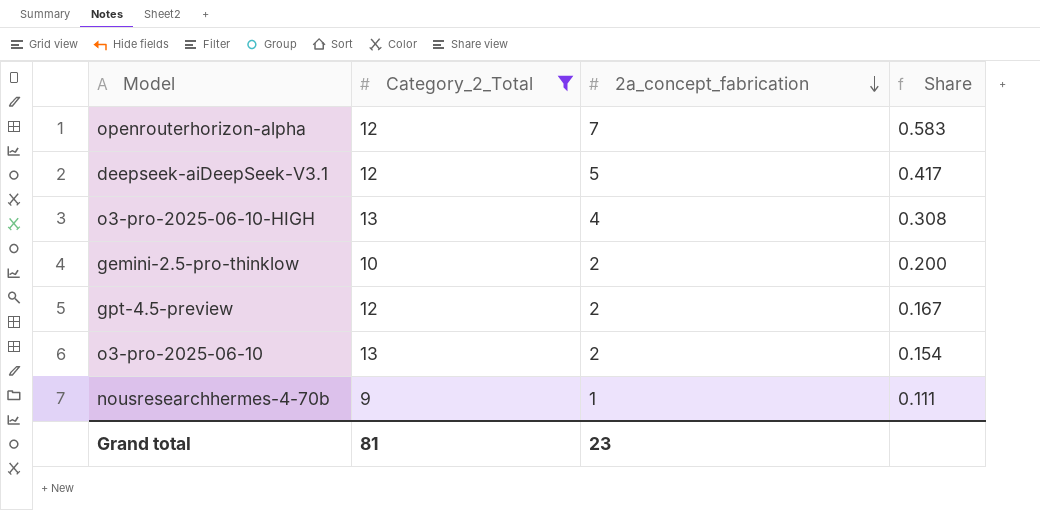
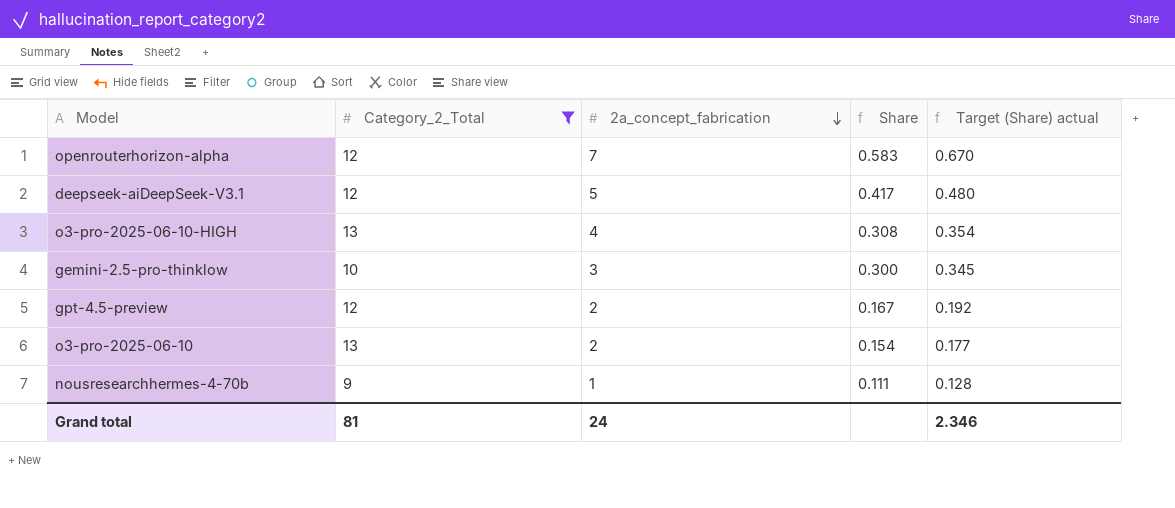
column Target (Share) actual | formula: none -> [Share] * 1.15
gemini-2.5-pro-thinklow | 2a_concept_fabrication: 2 -> 3
gemini-2.5-pro-thinklow | Share: 0.200 -> 0.300
Grand total | 2a_concept_fabrication: 23 -> 24

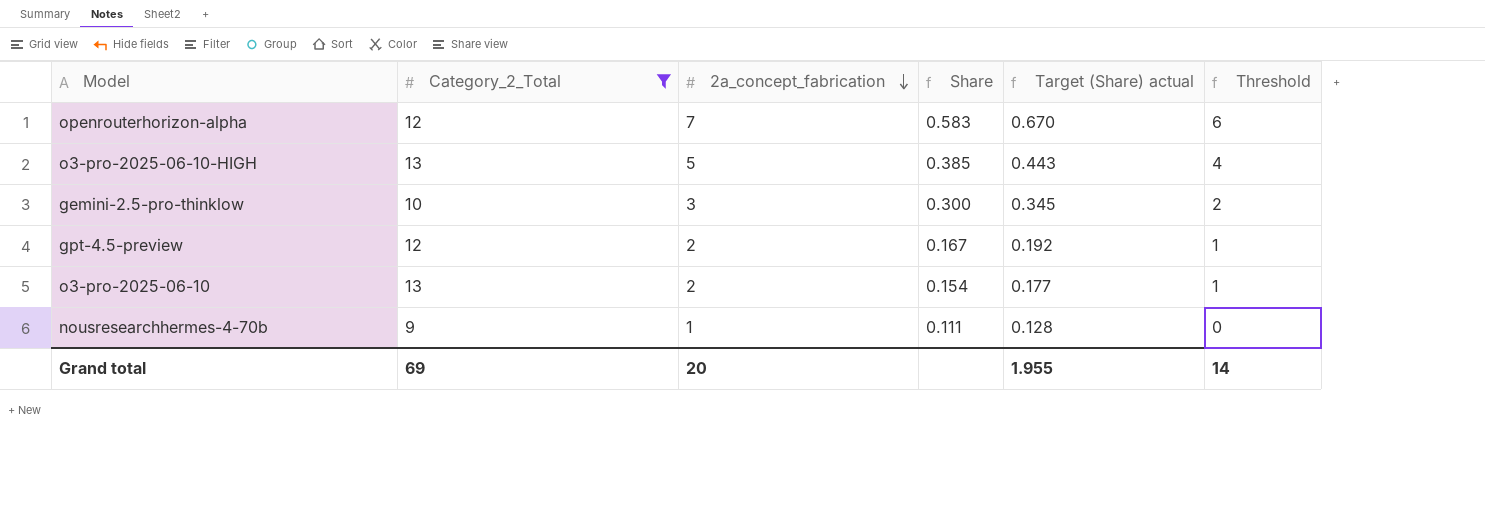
column Threshold | formula: none -> [2a_concept_fabrication] - 1
row deepseek-aiDeepSeek-V3.1: 12 | 5 | 0.417 | 0.480 -> none
o3-pro-2025-06-10-HIGH | 2a_concept_fabrication: 4 -> 5
o3-pro-2025-06-10-HIGH | Share: 0.308 -> 0.385
o3-pro-2025-06-10-HIGH | Target (Share) actual: 0.354 -> 0.443
Grand total | Category_2_Total: 81 -> 69
Grand total | 2a_concept_fabrication: 24 -> 20
Grand total | Target (Share) actual: 2.346 -> 1.955

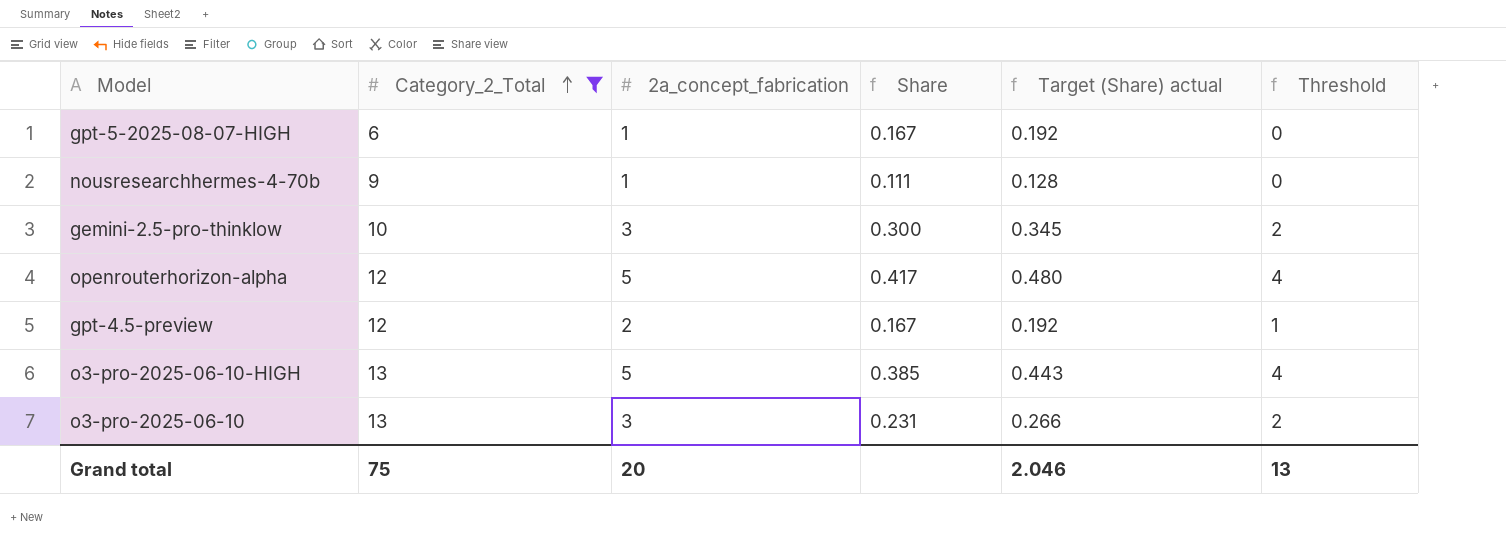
row order: 2a_concept_fabrication descending -> Category_2_Total ascending
row gpt-5-2025-08-07-HIGH: none -> 6 | 1 | 0.167 | 0.192 | 0
openrouterhorizon-alpha | 2a_concept_fabrication: 7 -> 5
openrouterhorizon-alpha | Share: 0.583 -> 0.417
openrouterhorizon-alpha | Target (Share) actual: 0.670 -> 0.480
openrouterhorizon-alpha | Threshold: 6 -> 4
o3-pro-2025-06-10 | 2a_concept_fabrication: 2 -> 3
o3-pro-2025-06-10 | Share: 0.154 -> 0.231
o3-pro-2025-06-10 | Target (Share) actual: 0.177 -> 0.266
o3-pro-2025-06-10 | Threshold: 1 -> 2
Grand total | Category_2_Total: 69 -> 75
Grand total | Target (Share) actual: 1.955 -> 2.046
Grand total | Threshold: 14 -> 13

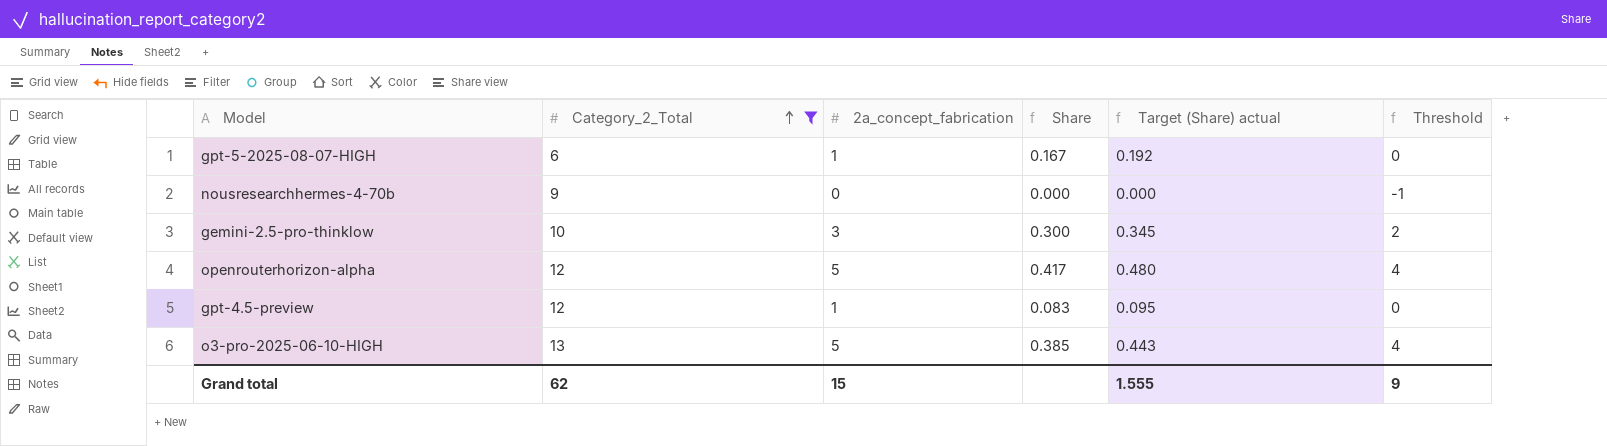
row o3-pro-2025-06-10: 13 | 3 | 0.231 | 0.266 | 2 -> none
nousresearchhermes-4-70b | 2a_concept_fabrication: 1 -> 0
nousresearchhermes-4-70b | Share: 0.111 -> 0.000
nousresearchhermes-4-70b | Target (Share) actual: 0.128 -> 0.000
nousresearchhermes-4-70b | Threshold: 0 -> -1
gpt-4.5-preview | 2a_concept_fabrication: 2 -> 1
gpt-4.5-preview | Share: 0.167 -> 0.083
gpt-4.5-preview | Target (Share) actual: 0.192 -> 0.095
gpt-4.5-preview | Threshold: 1 -> 0
Grand total | Category_2_Total: 75 -> 62
Grand total | 2a_concept_fabrication: 20 -> 15
Grand total | Target (Share) actual: 2.046 -> 1.555
Grand total | Threshold: 13 -> 9

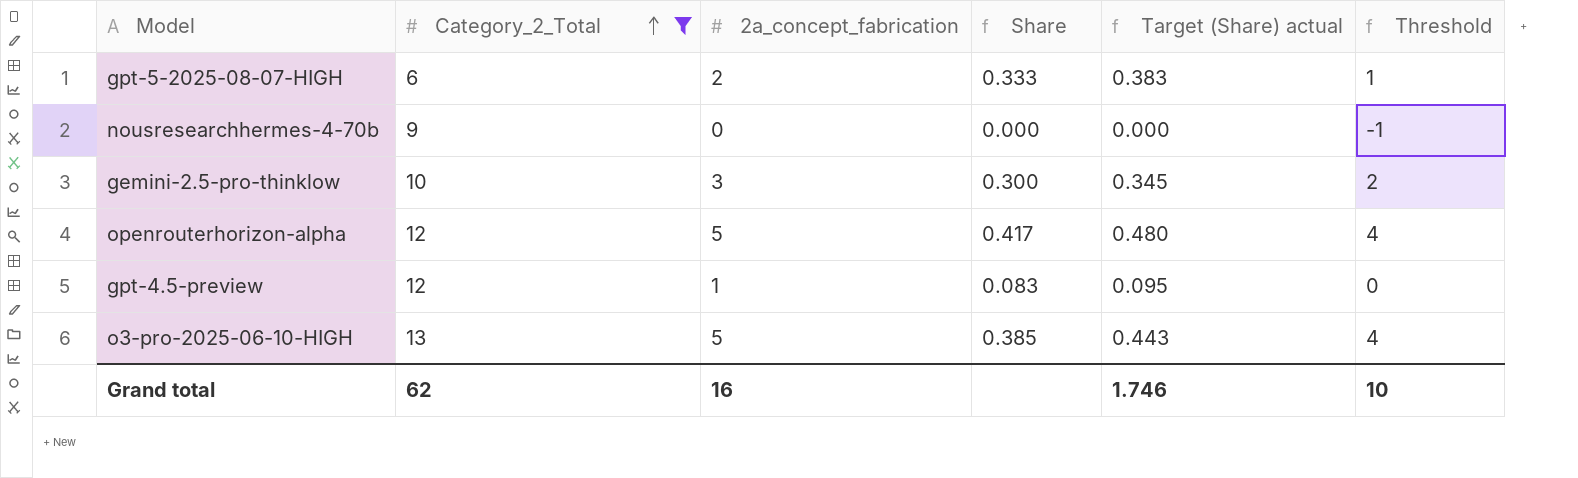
gpt-5-2025-08-07-HIGH | 2a_concept_fabrication: 1 -> 2
gpt-5-2025-08-07-HIGH | Share: 0.167 -> 0.333
gpt-5-2025-08-07-HIGH | Target (Share) actual: 0.192 -> 0.383
gpt-5-2025-08-07-HIGH | Threshold: 0 -> 1
Grand total | 2a_concept_fabrication: 15 -> 16
Grand total | Target (Share) actual: 1.555 -> 1.746
Grand total | Threshold: 9 -> 10

